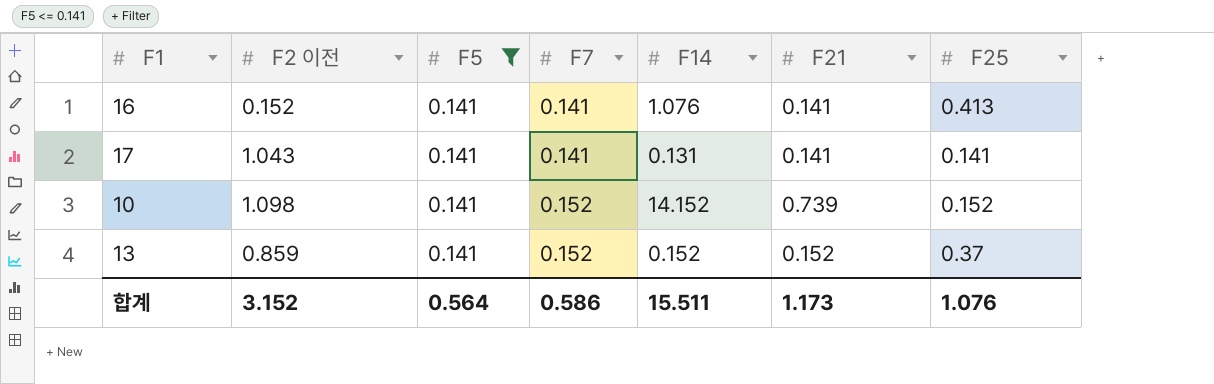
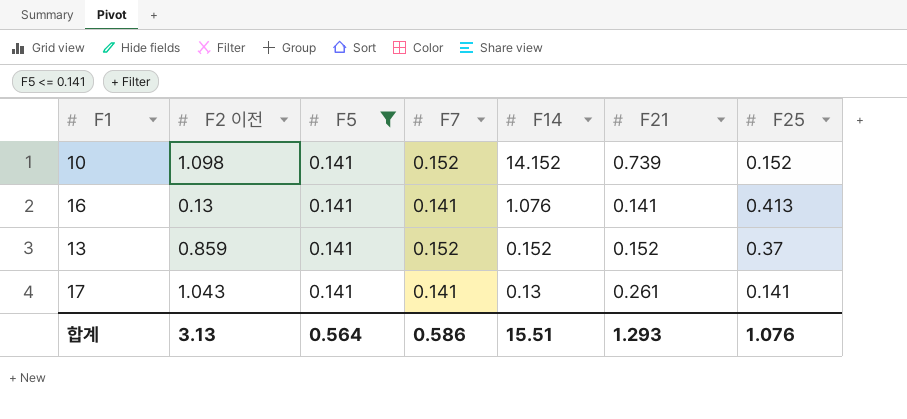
row order: F7 ascending -> F14 descending
16 | F2 이전: 0.152 -> 0.13
17 | F14: 0.131 -> 0.13
17 | F21: 0.141 -> 0.261
합계 | F2 이전: 3.152 -> 3.13
합계 | F14: 15.511 -> 15.51
합계 | F21: 1.173 -> 1.293

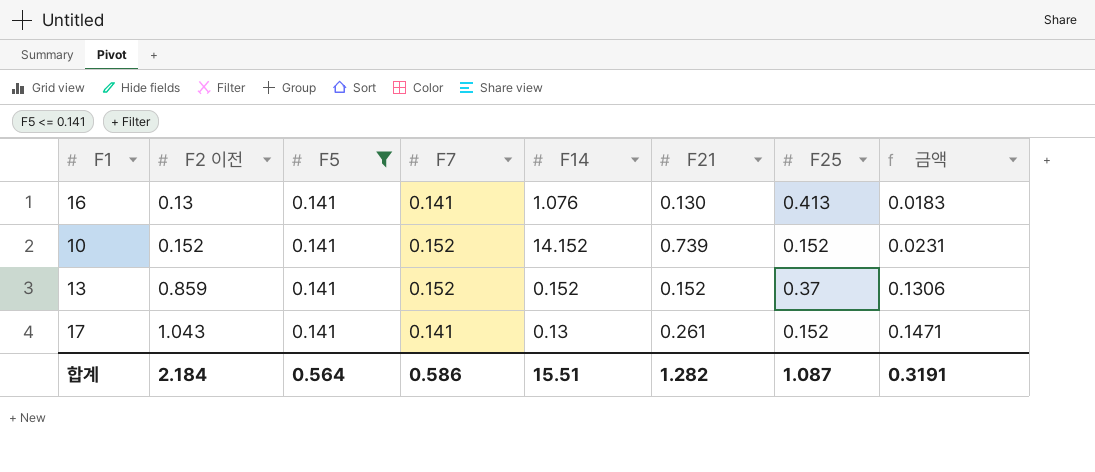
row order: F14 descending -> F2 이전 ascending
column 금액 | formula: none -> [F2 이전] * [F7]
16 | F21: 0.141 -> 0.130
10 | F2 이전: 1.098 -> 0.152
17 | F25: 0.141 -> 0.152
합계 | F2 이전: 3.13 -> 2.184
합계 | F21: 1.293 -> 1.282
합계 | F25: 1.076 -> 1.087

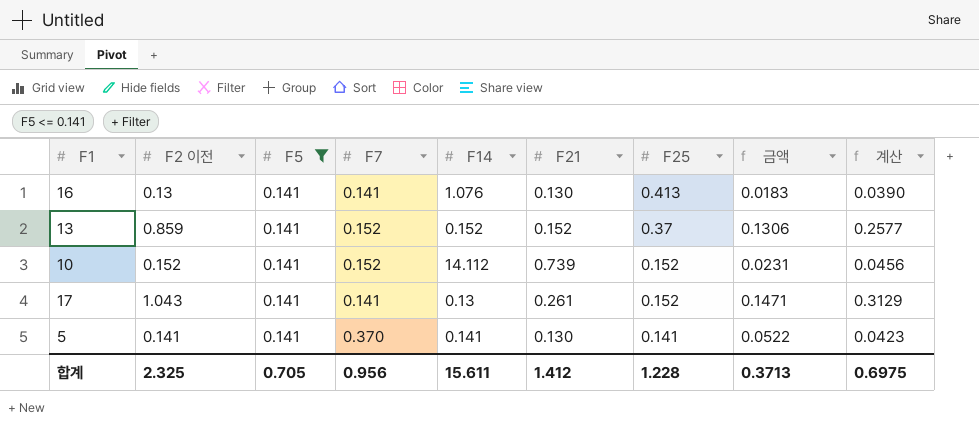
row order: F2 이전 ascending -> F25 descending
column 계산 | formula: none -> [F2 이전] * 0.3
10 | F14: 14.152 -> 14.112
row 5: none -> 0.141 | 0.141 | 0.370 | 0.141 | 0.130 | 0.141 | 0.0522 | 0.0423
합계 | F2 이전: 2.184 -> 2.325
합계 | F5: 0.564 -> 0.705
합계 | F7: 0.586 -> 0.956
합계 | F14: 15.51 -> 15.611
합계 | F21: 1.282 -> 1.412
합계 | F25: 1.087 -> 1.228
합계 | 금액: 0.3191 -> 0.3713

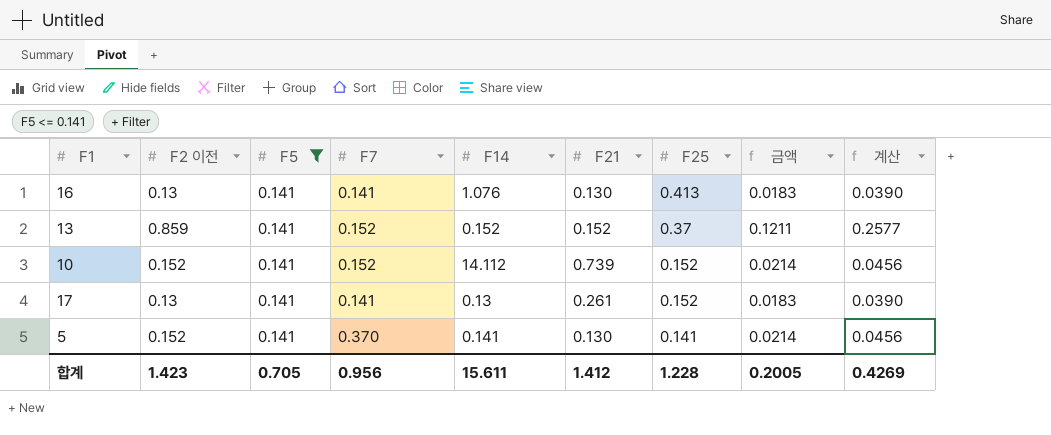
column 금액 | formula: [F2 이전] * [F7] -> [F2 이전] * [F5]
17 | F2 이전: 1.043 -> 0.13
17 | 계산: 0.3129 -> 0.0390
5 | F2 이전: 0.141 -> 0.152
5 | 계산: 0.0423 -> 0.0456
합계 | F2 이전: 2.325 -> 1.423
합계 | 금액: 0.3713 -> 0.2005
합계 | 계산: 0.6975 -> 0.4269

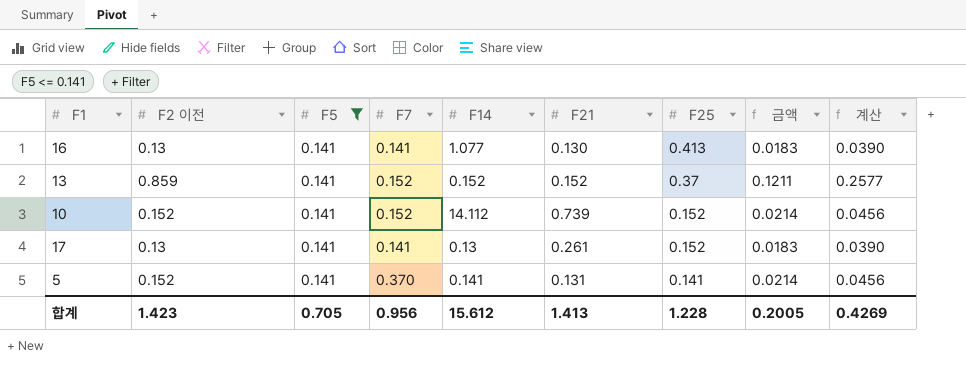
16 | F14: 1.076 -> 1.077
5 | F21: 0.130 -> 0.131
합계 | F14: 15.611 -> 15.612
합계 | F21: 1.412 -> 1.413

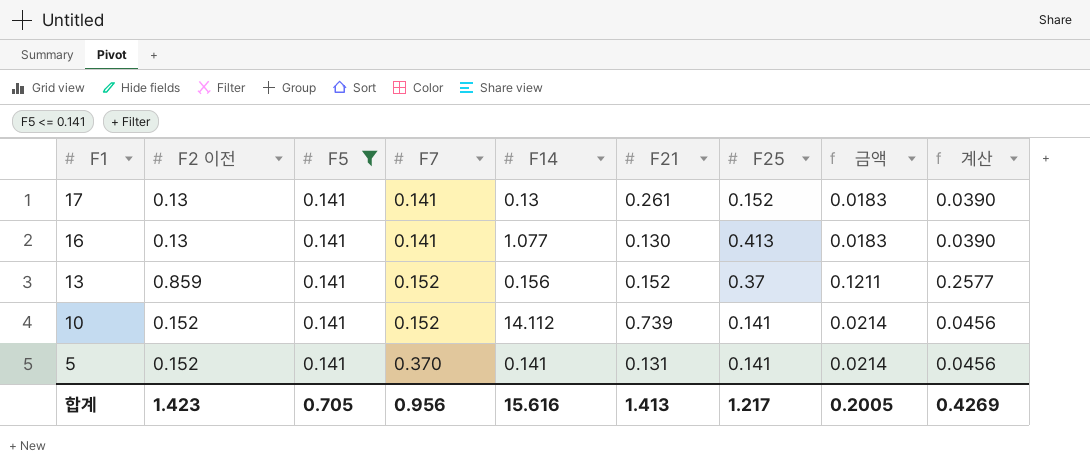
row order: F25 descending -> F1 descending
13 | F14: 0.152 -> 0.156
10 | F25: 0.152 -> 0.141
합계 | F14: 15.612 -> 15.616
합계 | F25: 1.228 -> 1.217

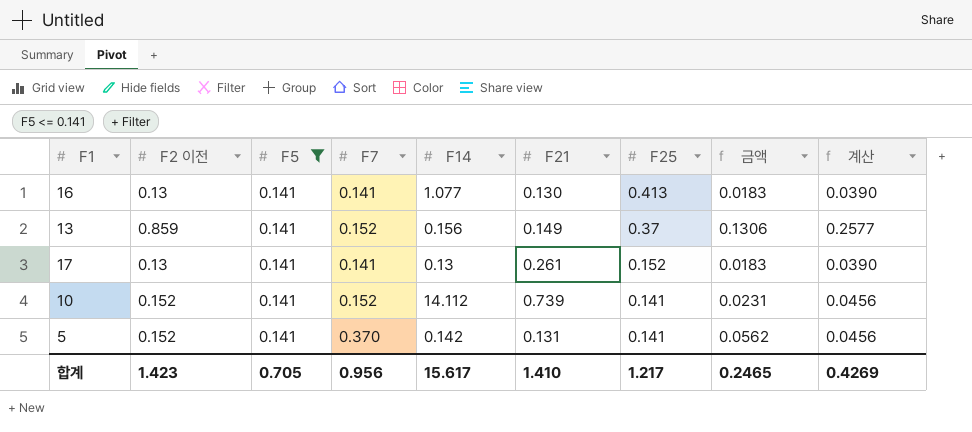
row order: F1 descending -> F25 descending
column 금액 | formula: [F2 이전] * [F5] -> [F2 이전] * [F7]
13 | F21: 0.152 -> 0.149
5 | F14: 0.141 -> 0.142
합계 | F14: 15.616 -> 15.617
합계 | F21: 1.413 -> 1.410
합계 | 금액: 0.2005 -> 0.2465

